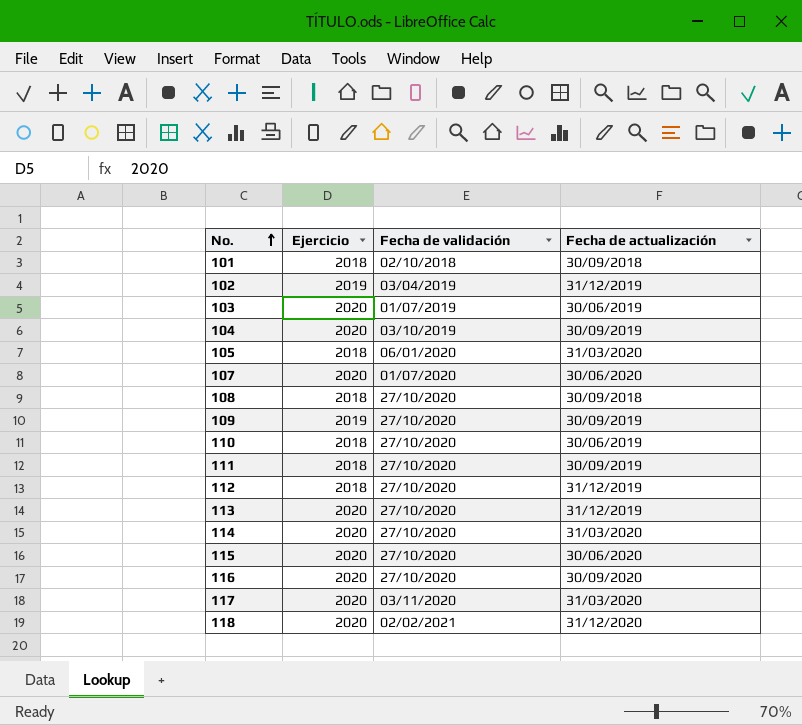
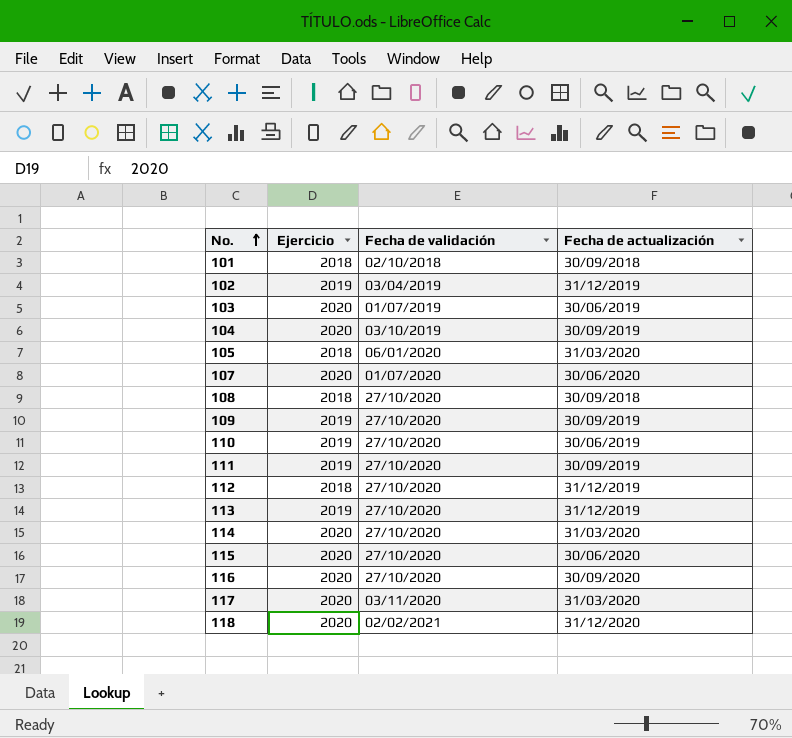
110 | Ejercicio: 2018 -> 2019
111 | Ejercicio: 2018 -> 2019
113 | Ejercicio: 2020 -> 2019

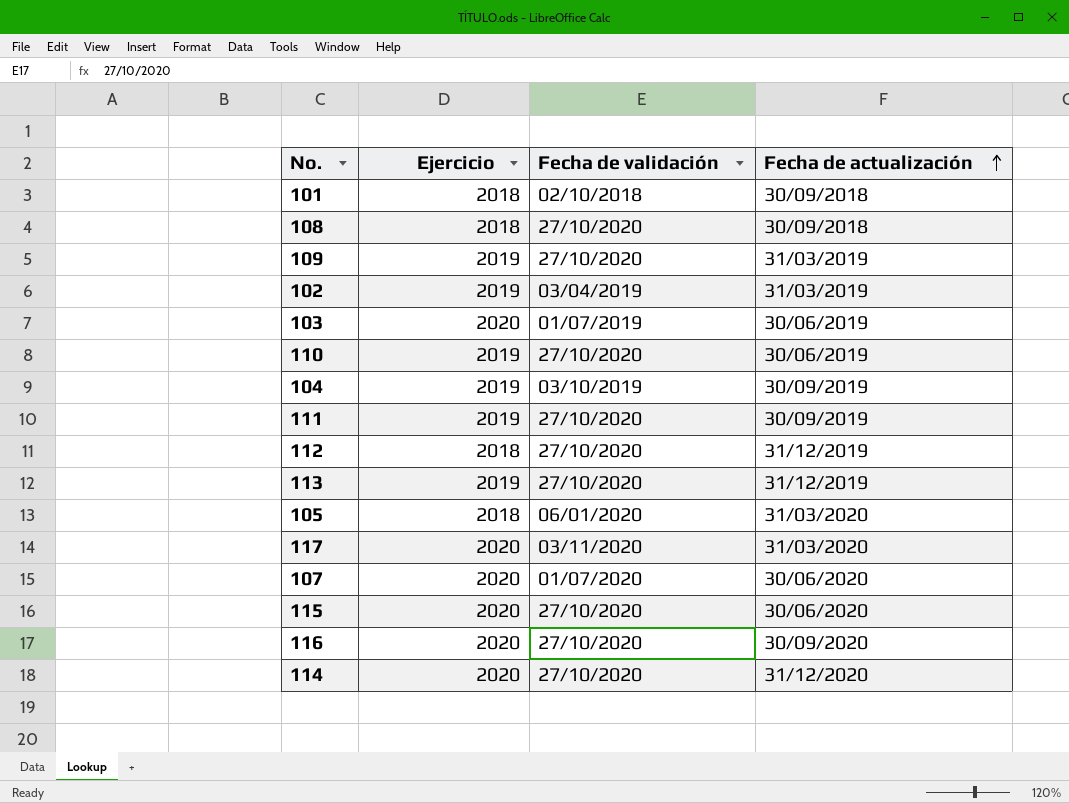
row order: No. ascending -> Fecha de actualización ascending
row 118: 2020 | 02/02/2021 | 31/12/2020 -> none
109 | Fecha de actualización: 30/09/2019 -> 31/03/2019
102 | Fecha de actualización: 31/12/2019 -> 31/03/2019
104 | Ejercicio: 2020 -> 2019
114 | Fecha de actualización: 31/03/2020 -> 31/12/2020

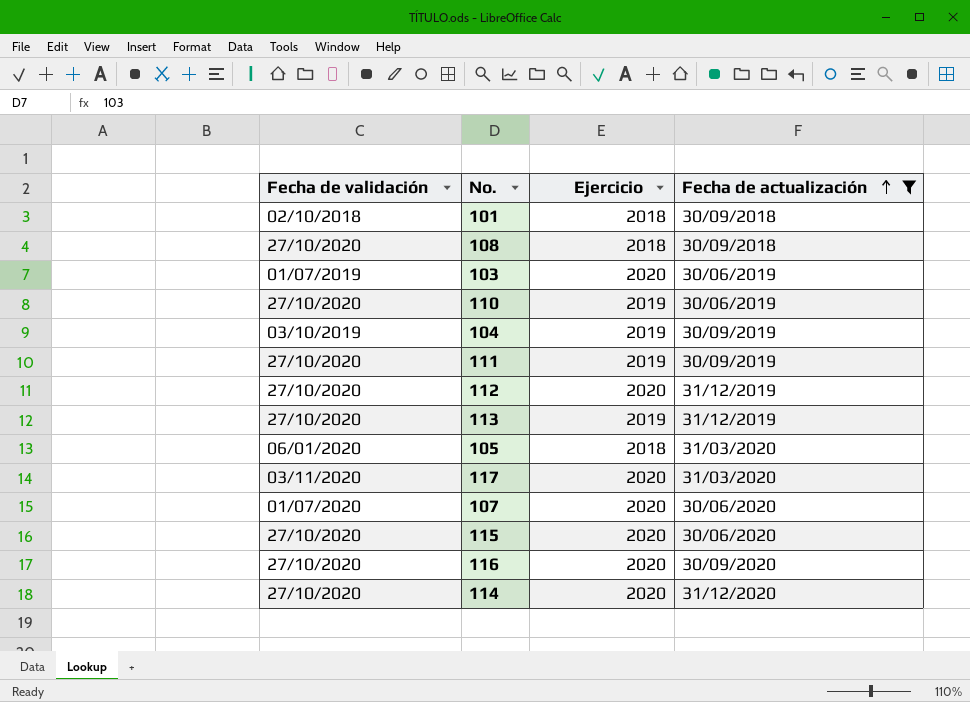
filter: none -> Fecha de actualización != 31/03/2019
column Fecha de validación | position: 3 -> 1
112 | Ejercicio: 2018 -> 2020

